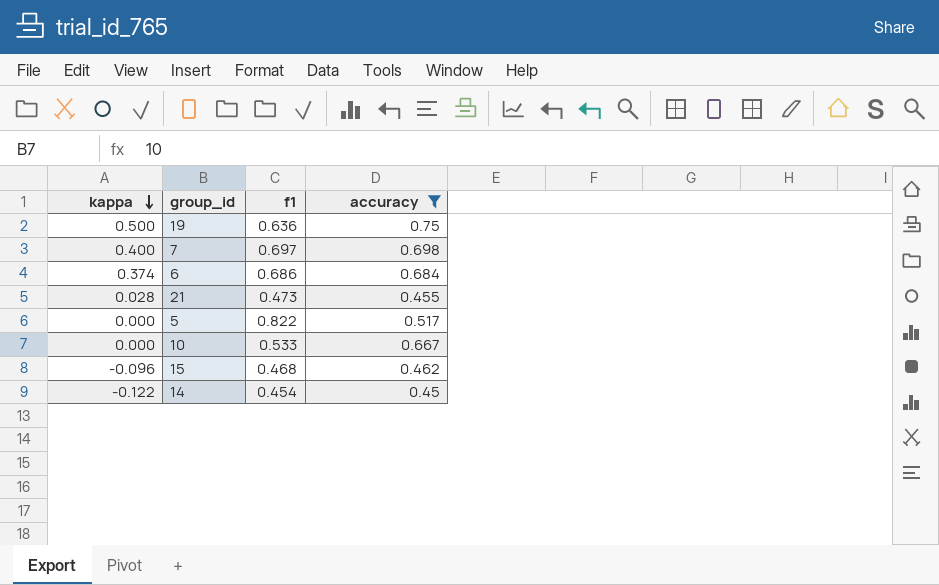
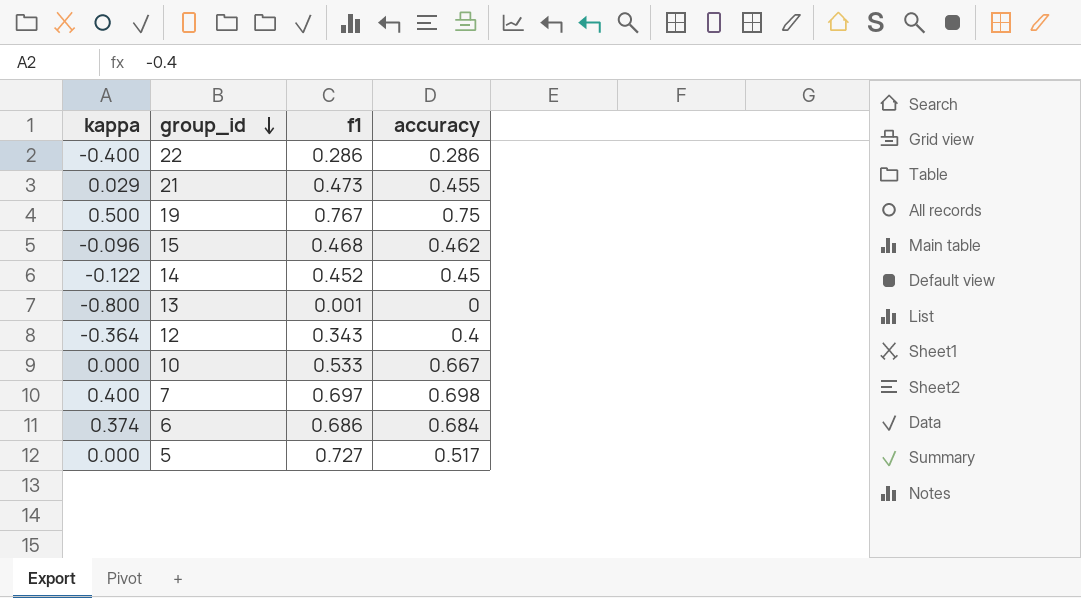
filter: accuracy >= 0.45 -> none
row order: kappa descending -> group_id descending
21 | kappa: 0.028 -> 0.029
19 | f1: 0.636 -> 0.767
14 | f1: 0.454 -> 0.452
5 | f1: 0.822 -> 0.727

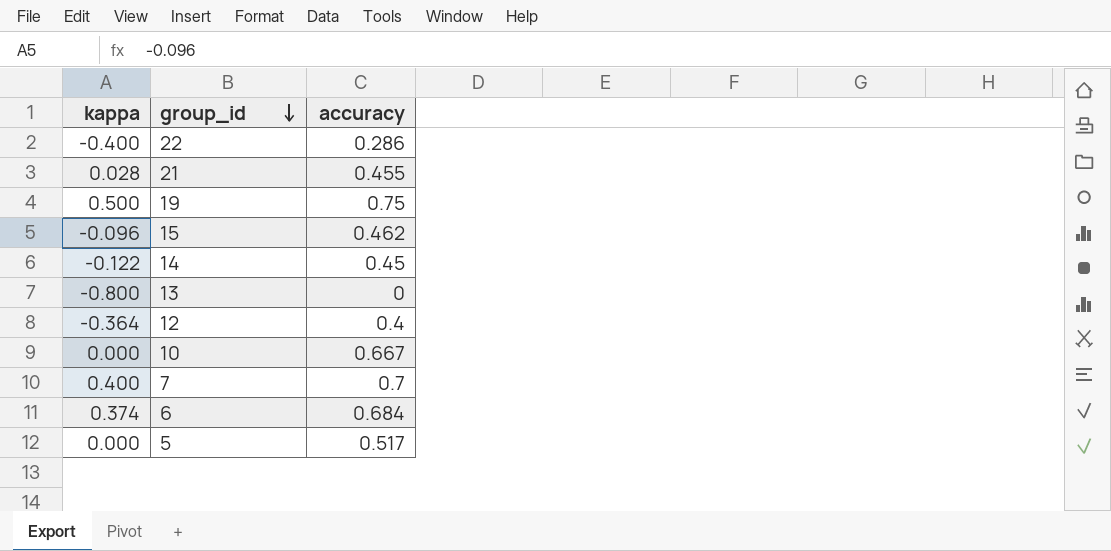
column f1 | position: 3 -> none
21 | kappa: 0.029 -> 0.028
7 | accuracy: 0.698 -> 0.7

